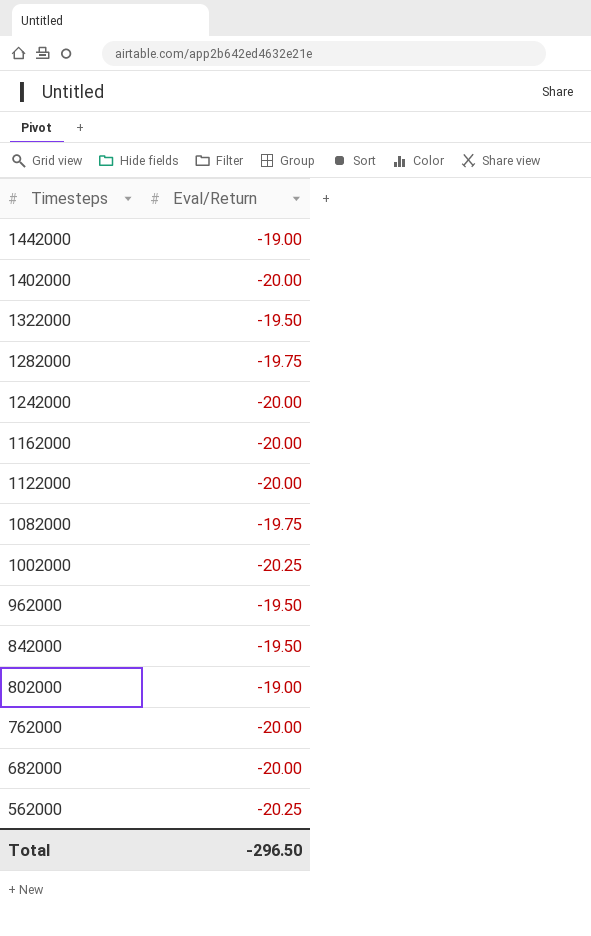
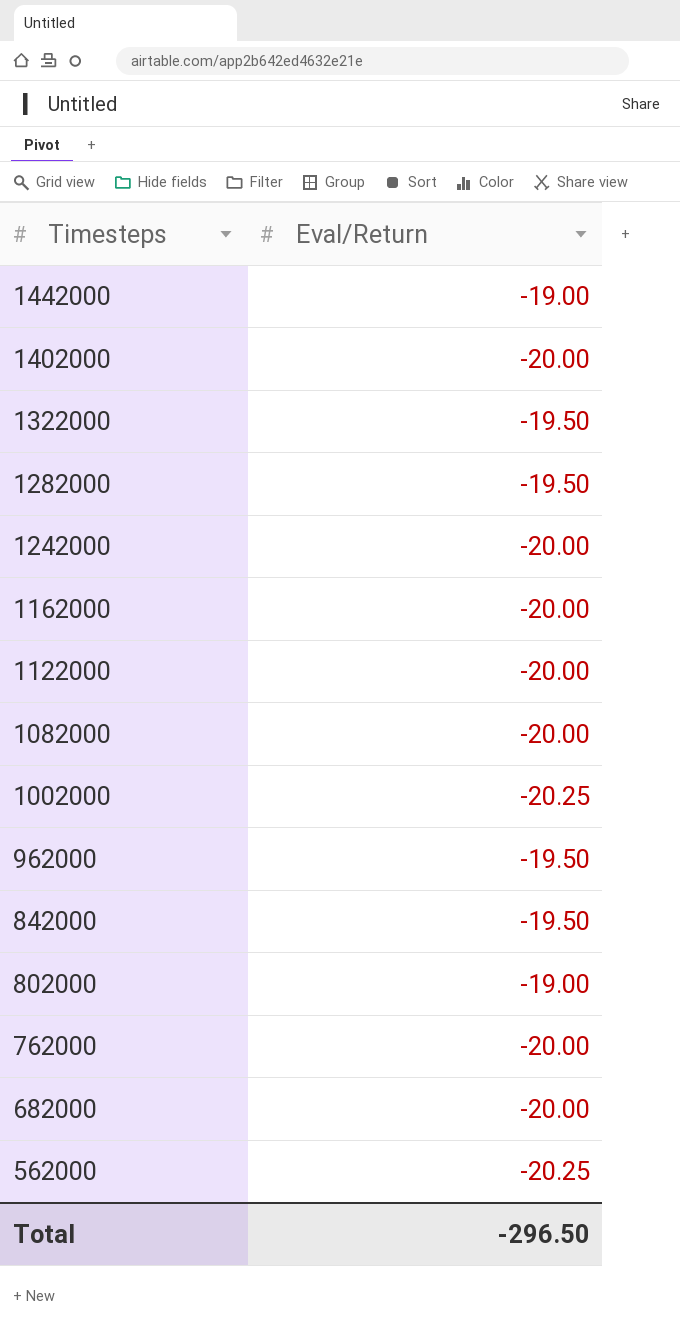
1282000 | Eval/Return: -19.75 -> -19.50
1082000 | Eval/Return: -19.75 -> -20.00

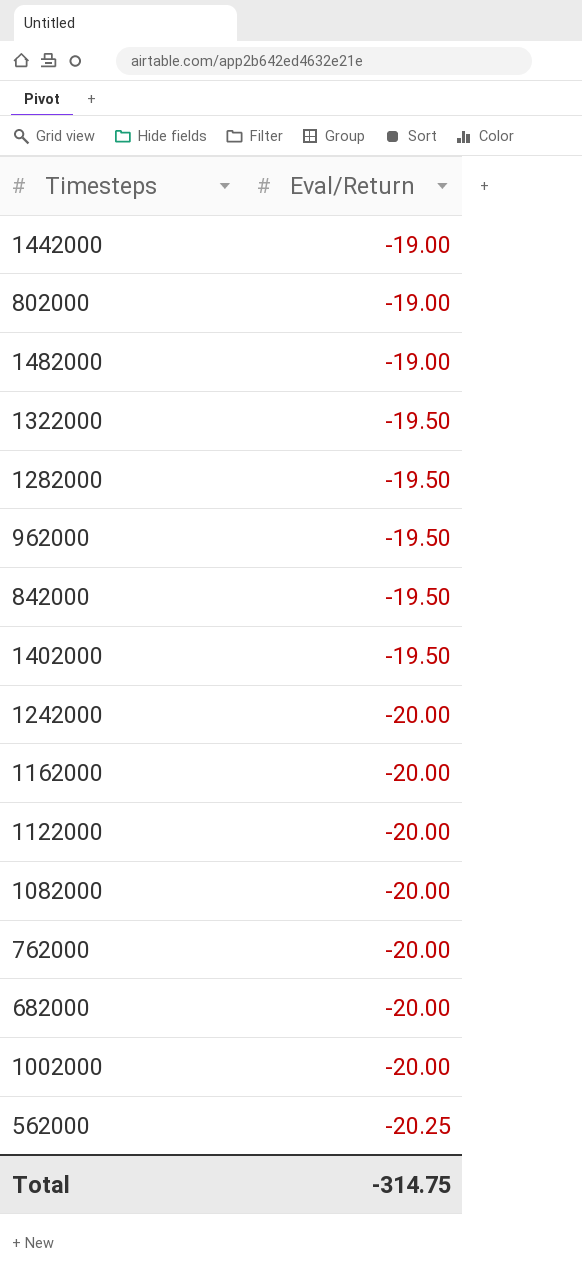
row order: Timesteps descending -> Eval/Return descending
row 1482000: none -> -19.00
1402000 | Eval/Return: -20.00 -> -19.50
1002000 | Eval/Return: -20.25 -> -20.00
Total | Eval/Return: -296.50 -> -314.75

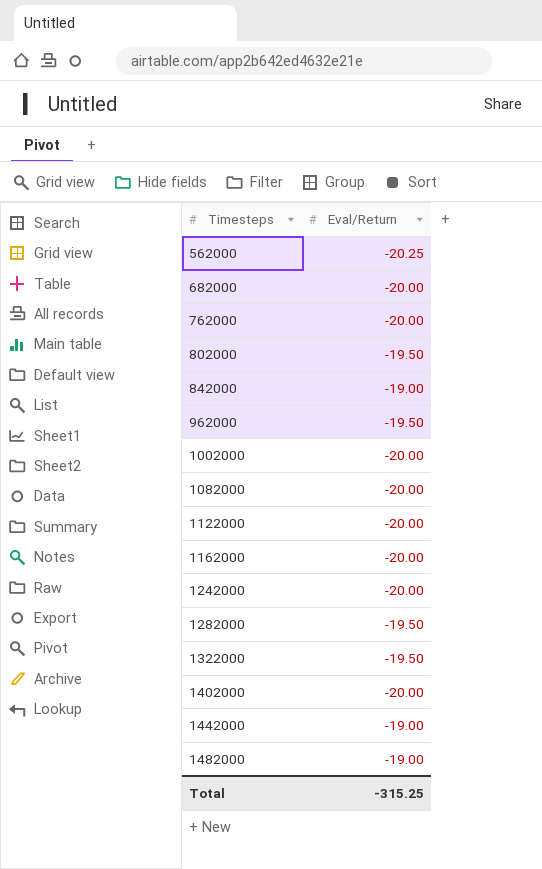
row order: Eval/Return descending -> Timesteps ascending
802000 | Eval/Return: -19.00 -> -19.50
842000 | Eval/Return: -19.50 -> -19.00
1402000 | Eval/Return: -19.50 -> -20.00
Total | Eval/Return: -314.75 -> -315.25

